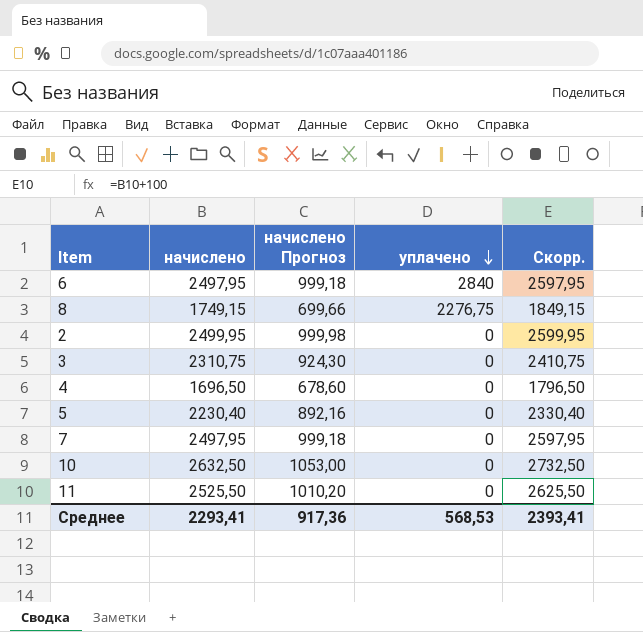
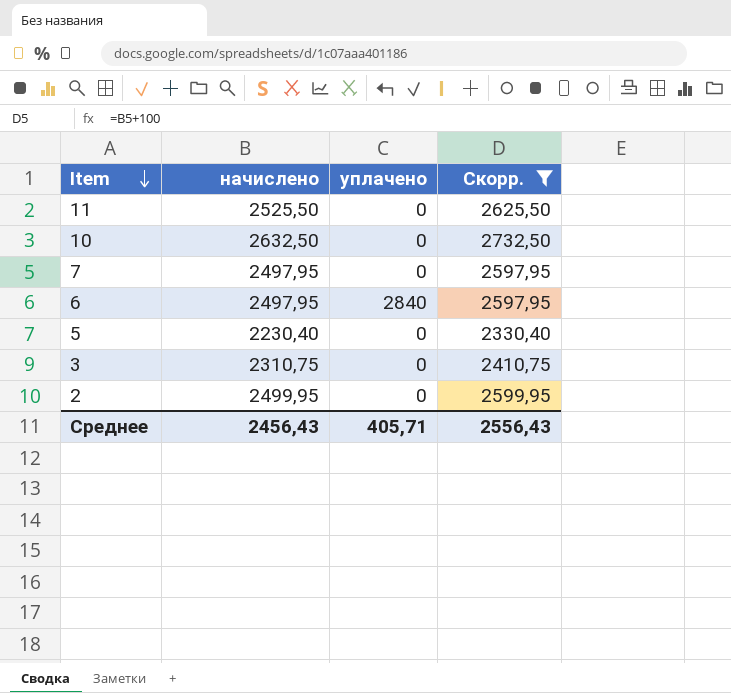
filter: none -> Скорр. >= 2330,40
row order: уплачено descending -> Item descending
column начислено Прогноз | formula: [начислено] * 0,4 -> none
Среднее | начислено: 2293,41 -> 2456,43
Среднее | уплачено: 568,53 -> 405,71
Среднее | Скорр.: 2393,41 -> 2556,43

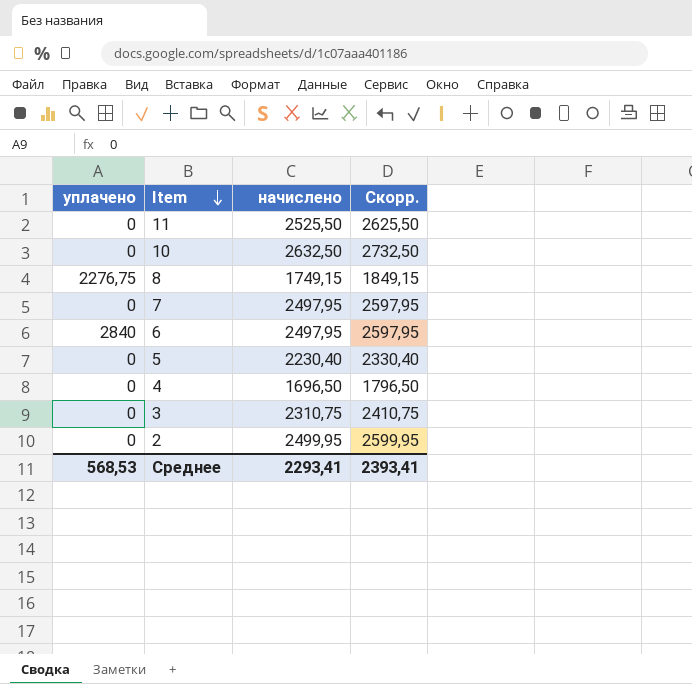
filter: Скорр. >= 2330,40 -> none
column уплачено | position: 3 -> 1
Среднее | уплачено: 405,71 -> 568,53
Среднее | начислено: 2456,43 -> 2293,41
Среднее | Скорр.: 2556,43 -> 2393,41

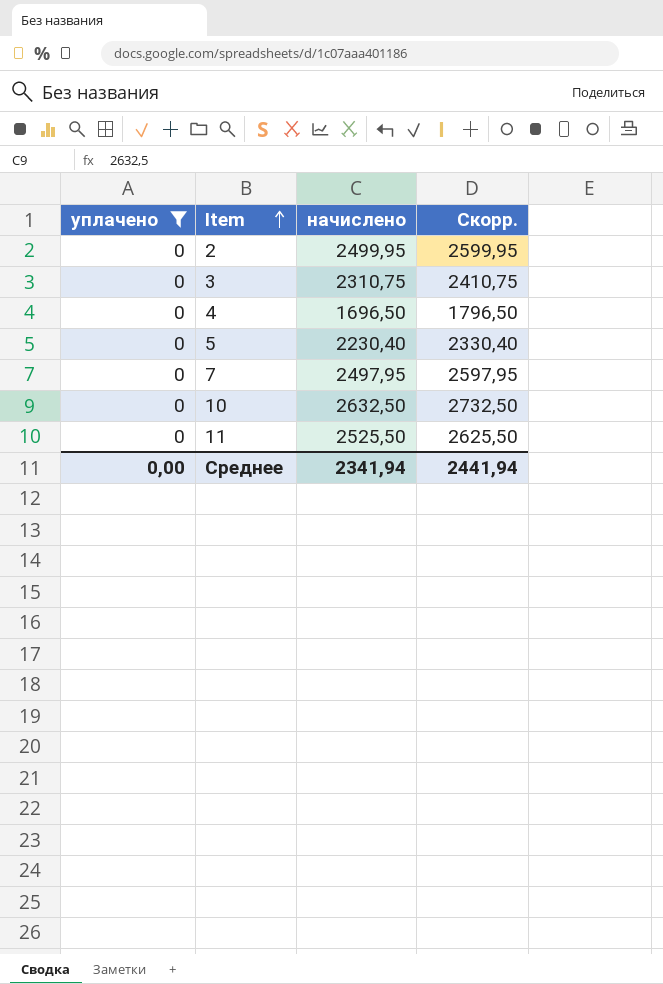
filter: none -> уплачено = 0
row order: Item descending -> Item ascending
Среднее | уплачено: 568,53 -> 0,00
Среднее | начислено: 2293,41 -> 2341,94
Среднее | Скорр.: 2393,41 -> 2441,94

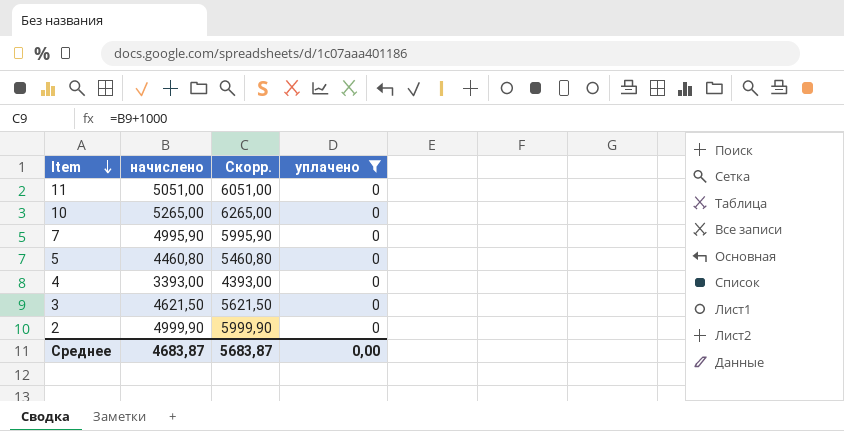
row order: Item ascending -> Item descending
column Скорр. | formula: [начислено] + 100 -> [начислено] + 1000
column уплачено | position: 1 -> 4
11 | начислено: 2525,50 -> 5051,00
10 | начислено: 2632,50 -> 5265,00
7 | начислено: 2497,95 -> 4995,90
5 | начислено: 2230,40 -> 4460,80
4 | начислено: 1696,50 -> 3393,00
3 | начислено: 2310,75 -> 4621,50
2 | начислено: 2499,95 -> 4999,90
Среднее | начислено: 2341,94 -> 4683,87
Среднее | Скорр.: 2441,94 -> 5683,87

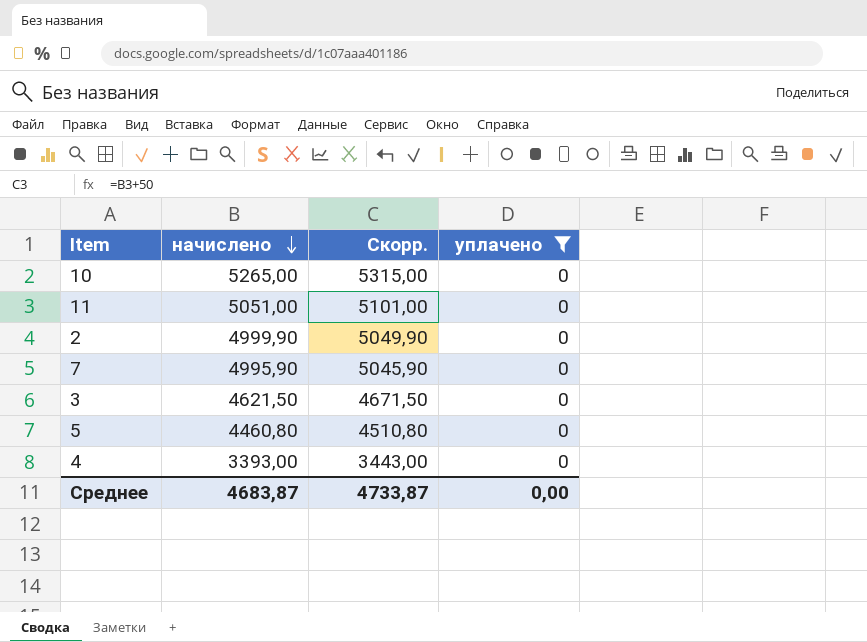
row order: Item descending -> начислено descending
column Скорр. | formula: [начислено] + 1000 -> [начислено] + 50
Среднее | Скорр.: 5683,87 -> 4733,87

